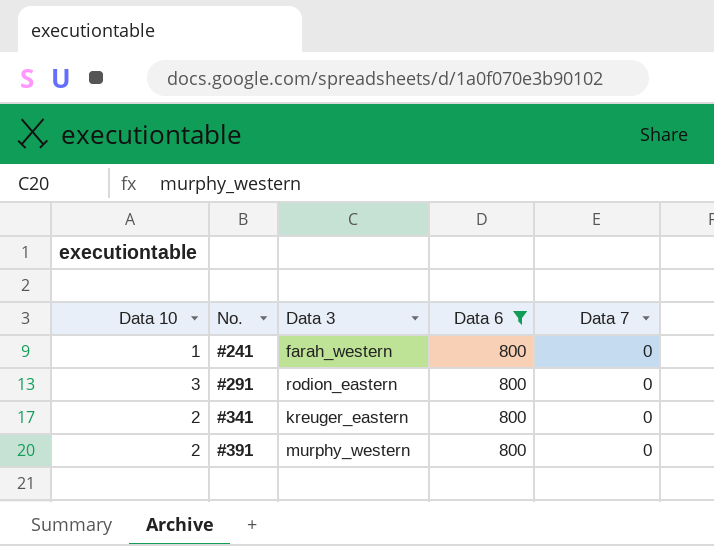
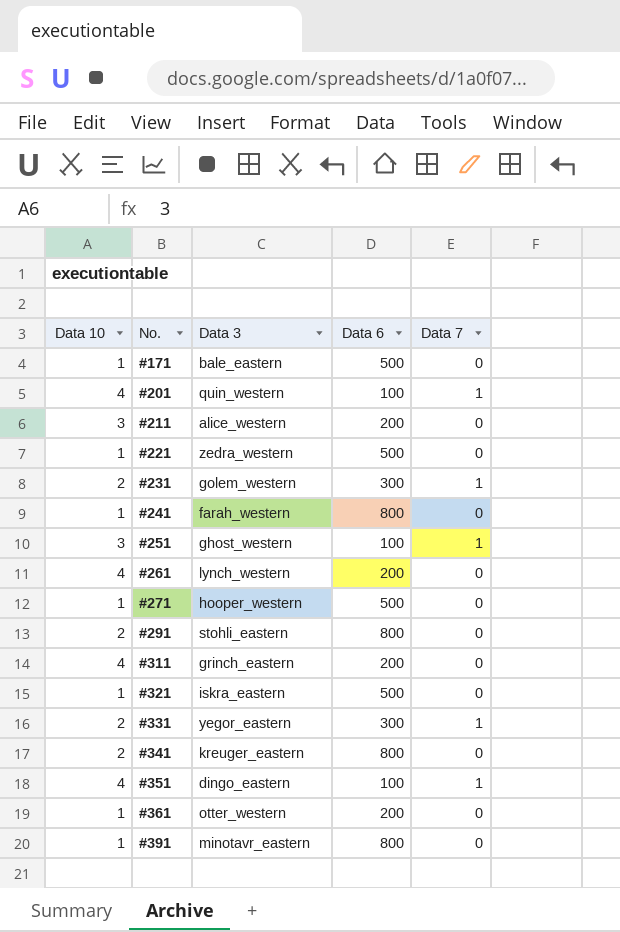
filter: Data 6 = 800 -> none
#291 | Data 10: 3 -> 2
#291 | Data 3: rodion_eastern -> stohli_eastern
#391 | Data 10: 2 -> 1
#391 | Data 3: murphy_western -> minotavr_eastern

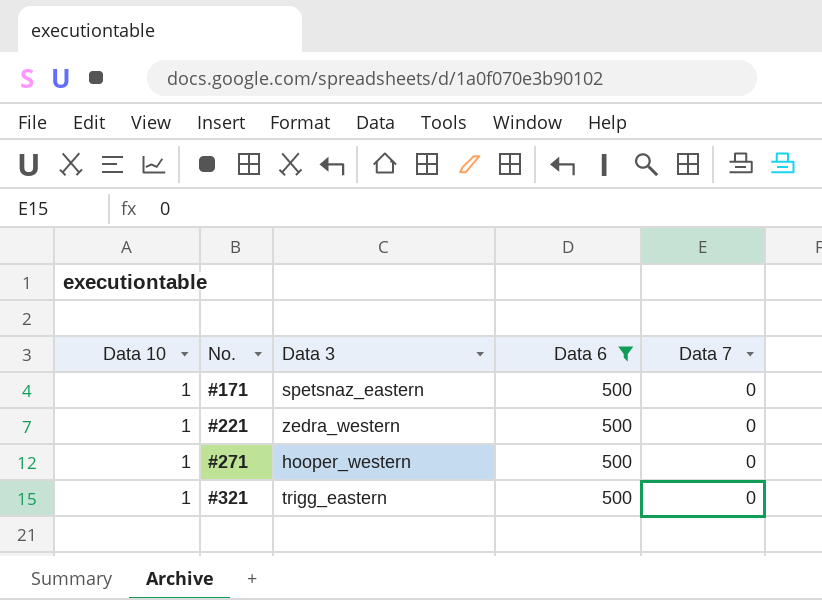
filter: none -> Data 6 = 500
#171 | Data 3: bale_eastern -> spetsnaz_eastern
#321 | Data 3: iskra_eastern -> trigg_eastern

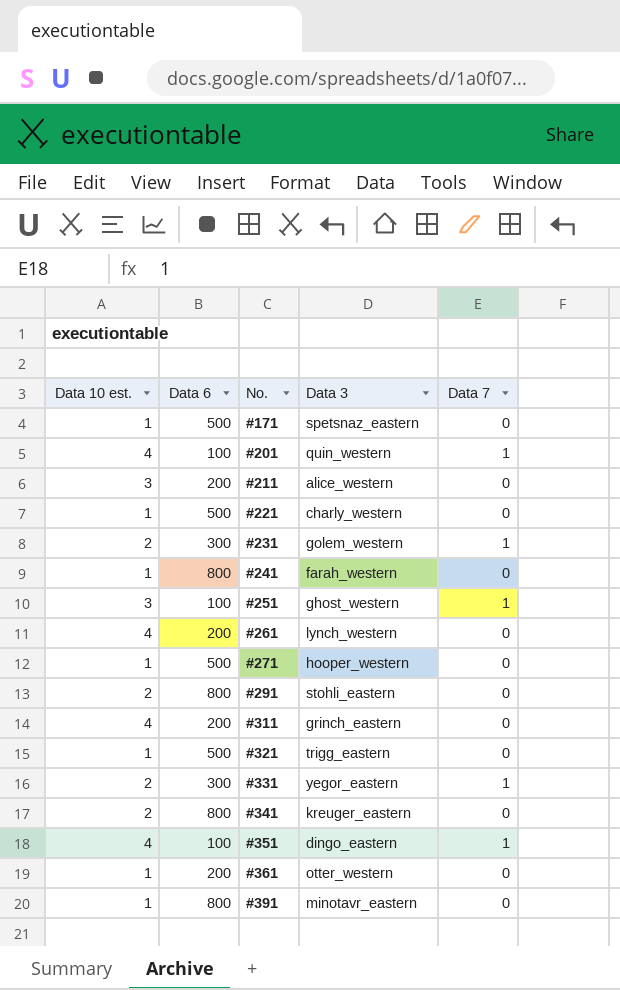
filter: Data 6 = 500 -> none
column name: Data 10 -> Data 10 est.
column Data 6 | position: 4 -> 2
#221 | Data 3: zedra_western -> charly_western

